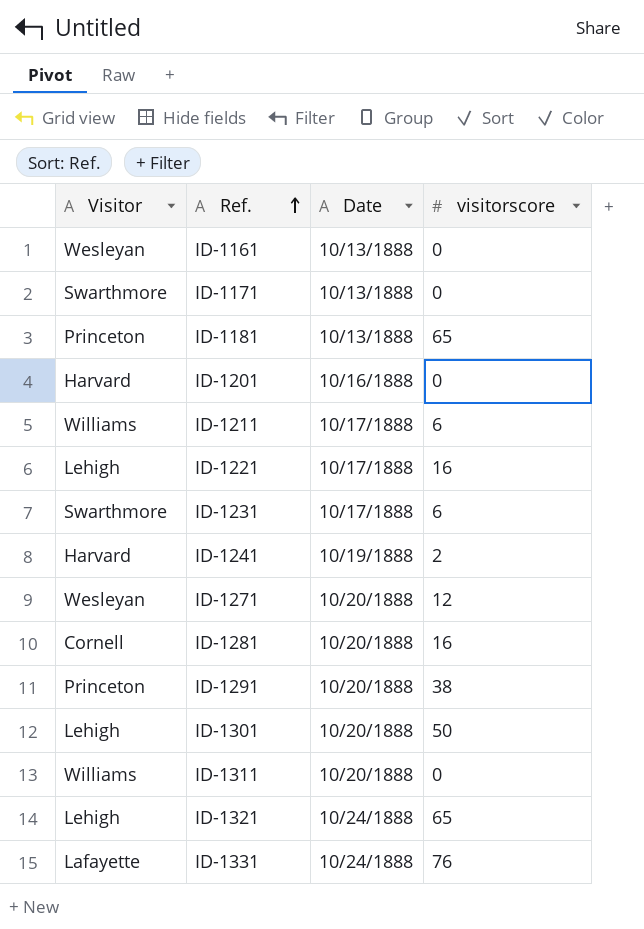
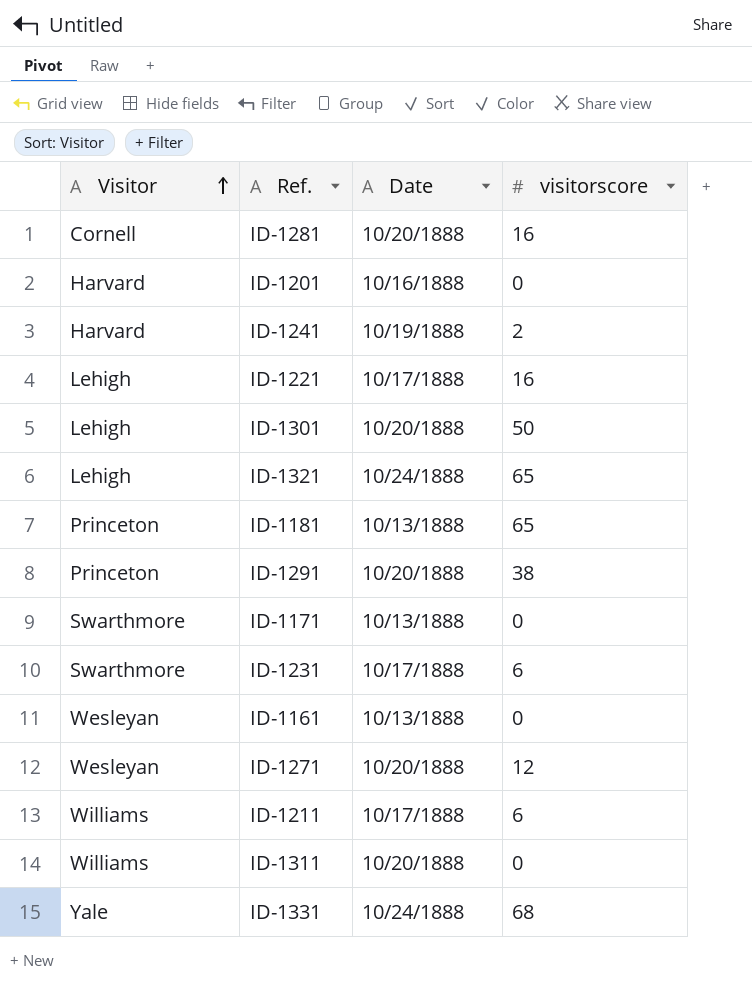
row order: Ref. ascending -> Visitor ascending
ID-1331 | Visitor: Lafayette -> Yale
ID-1331 | visitorscore: 76 -> 68

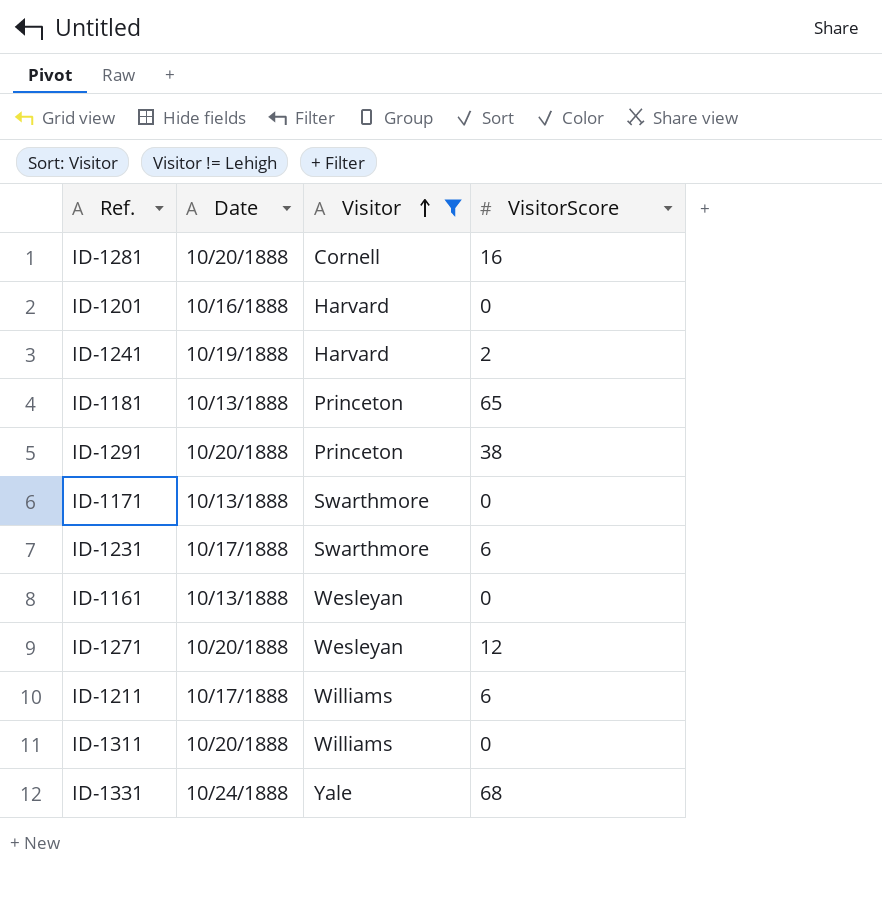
filter: none -> Visitor != Lehigh
column Visitor | position: 1 -> 3
column name: visitorscore -> VisitorScore

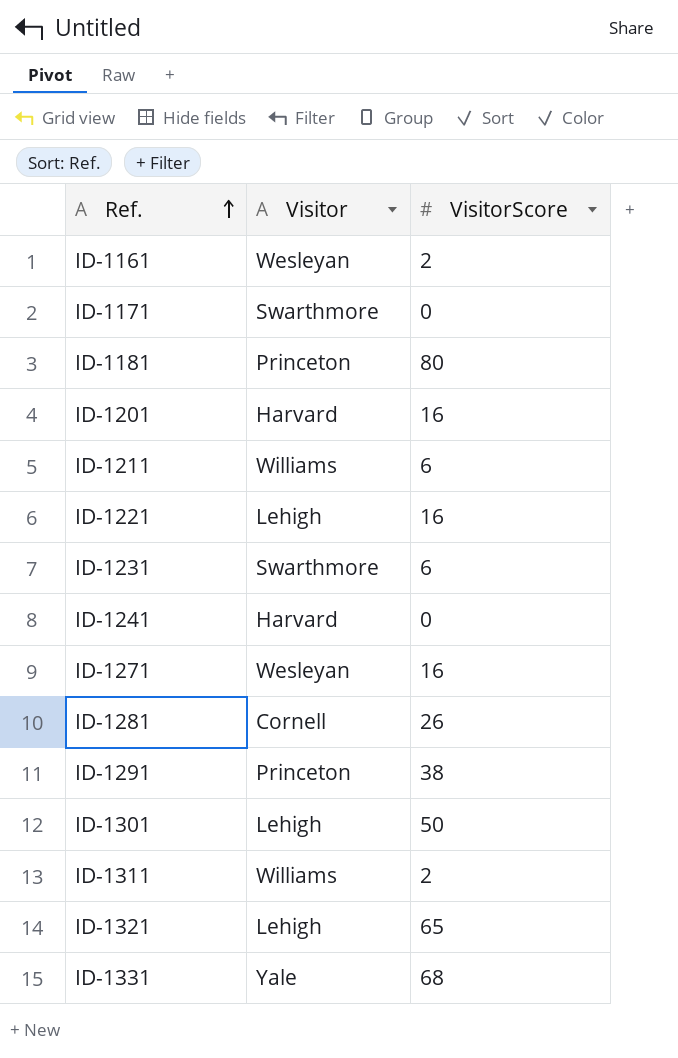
filter: Visitor != Lehigh -> none
row order: Visitor ascending -> Ref. ascending
column Date | position: 2 -> none
ID-1161 | VisitorScore: 0 -> 2
ID-1181 | VisitorScore: 65 -> 80
ID-1201 | VisitorScore: 0 -> 16
ID-1241 | VisitorScore: 2 -> 0
ID-1271 | VisitorScore: 12 -> 16
ID-1281 | VisitorScore: 16 -> 26
ID-1311 | VisitorScore: 0 -> 2

